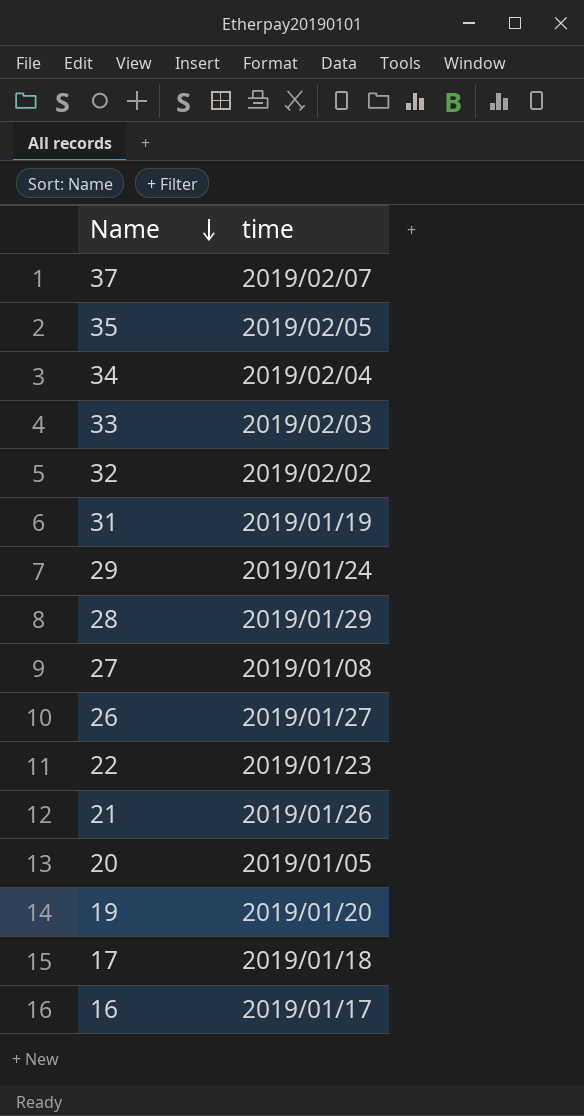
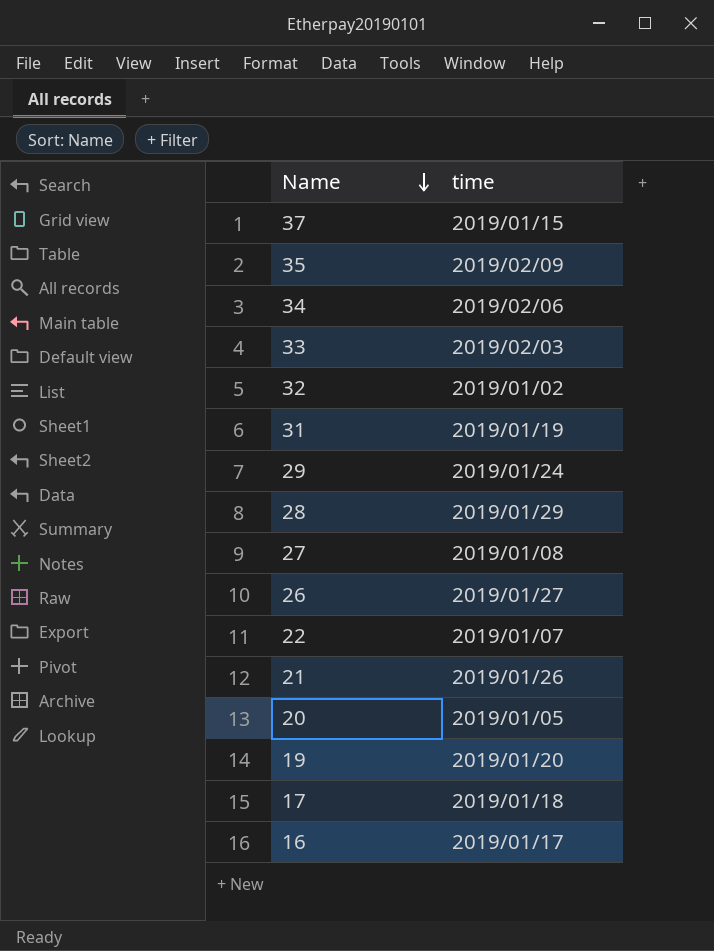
37 | time: 2019/02/07 -> 2019/01/15
35 | time: 2019/02/05 -> 2019/02/09
34 | time: 2019/02/04 -> 2019/02/06
32 | time: 2019/02/02 -> 2019/01/02
22 | time: 2019/01/23 -> 2019/01/07

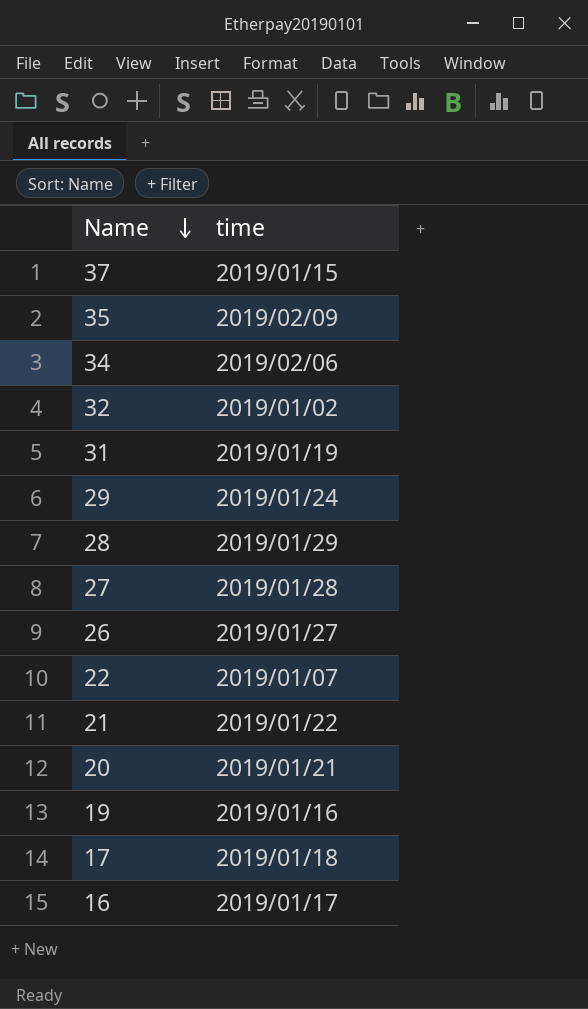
row 33: 2019/02/03 -> none
27 | time: 2019/01/08 -> 2019/01/28
21 | time: 2019/01/26 -> 2019/01/22
20 | time: 2019/01/05 -> 2019/01/21
19 | time: 2019/01/20 -> 2019/01/16

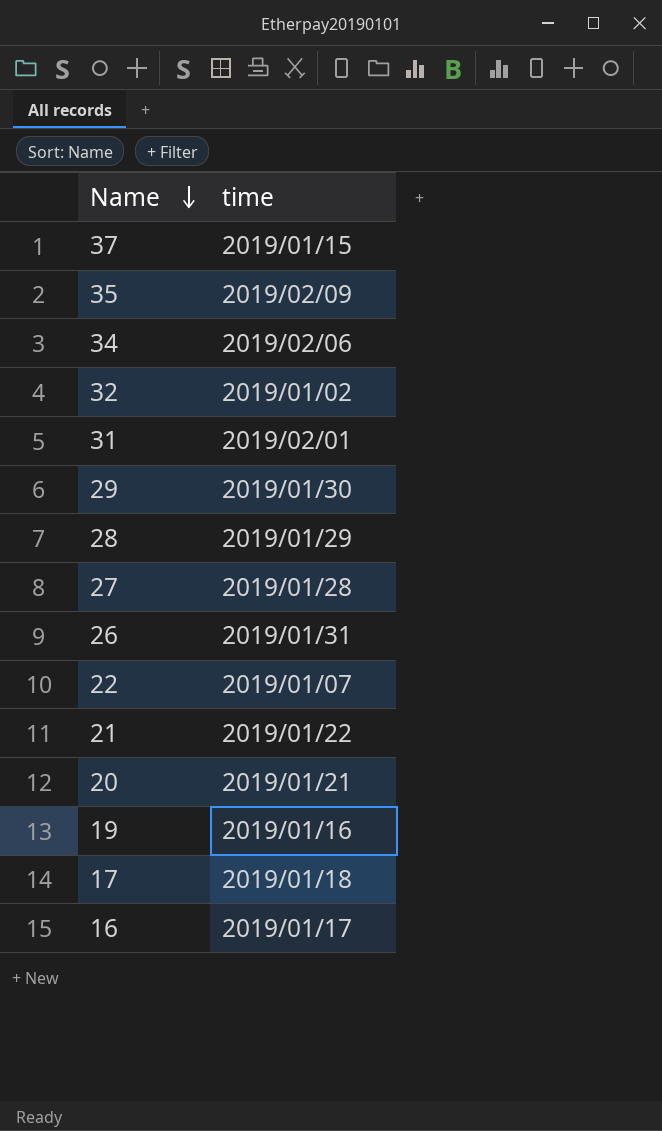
31 | time: 2019/01/19 -> 2019/02/01
29 | time: 2019/01/24 -> 2019/01/30
26 | time: 2019/01/27 -> 2019/01/31

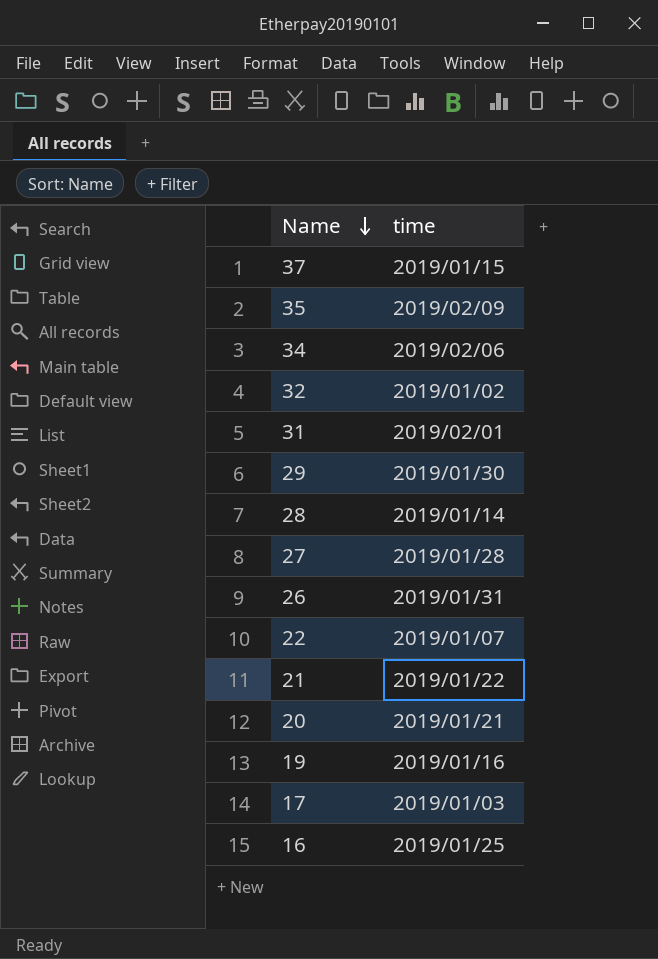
28 | time: 2019/01/29 -> 2019/01/14
17 | time: 2019/01/18 -> 2019/01/03
16 | time: 2019/01/17 -> 2019/01/25

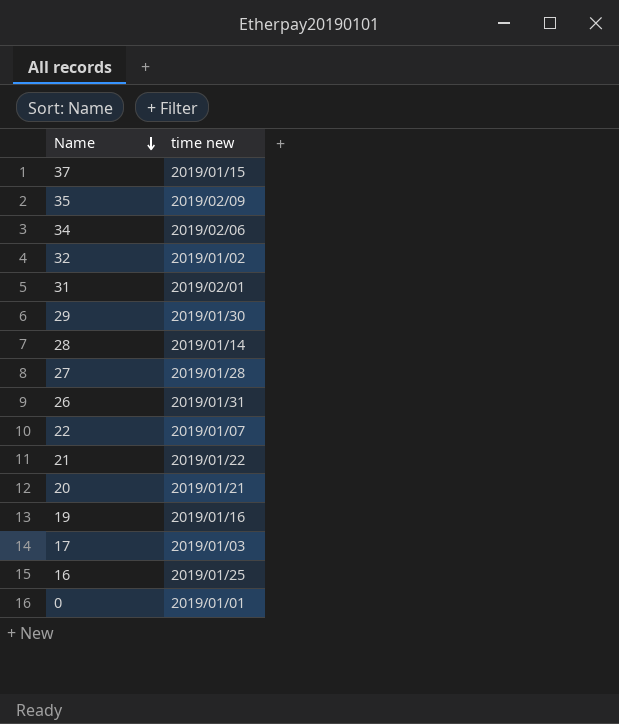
column name: time -> time new
row 0: none -> 2019/01/01

